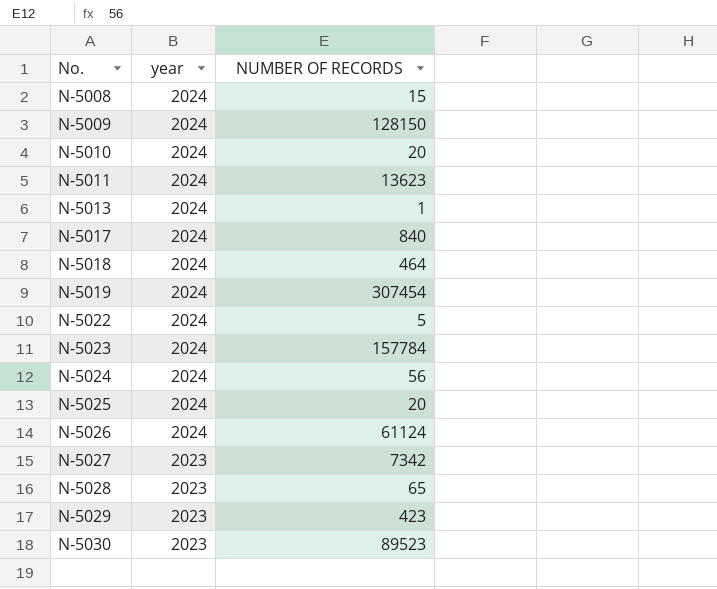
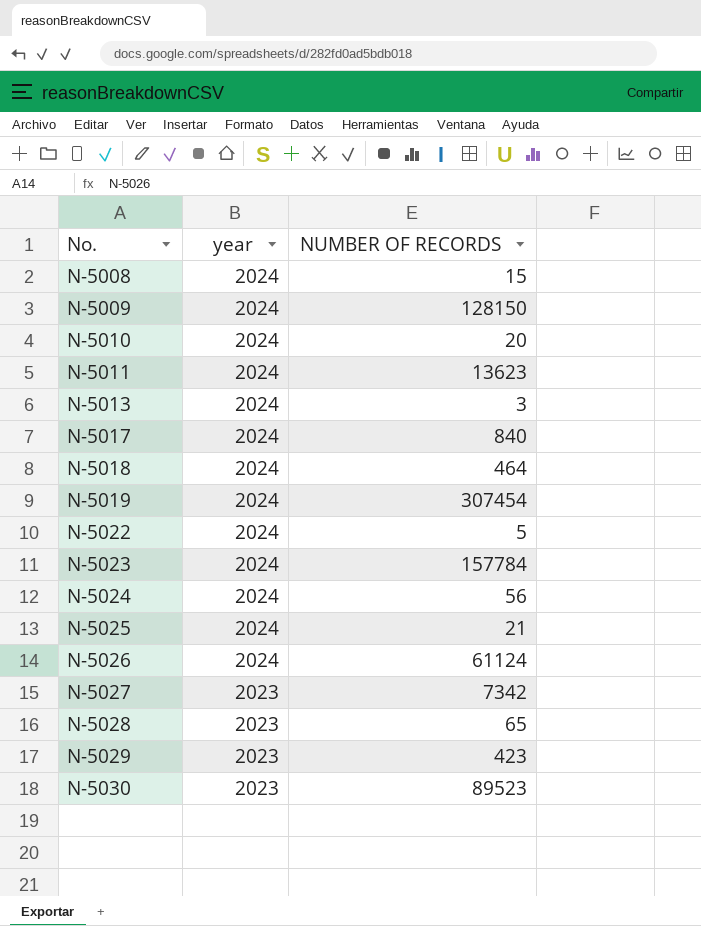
N-5013 | NUMBER OF RECORDS: 1 -> 3
N-5025 | NUMBER OF RECORDS: 20 -> 21

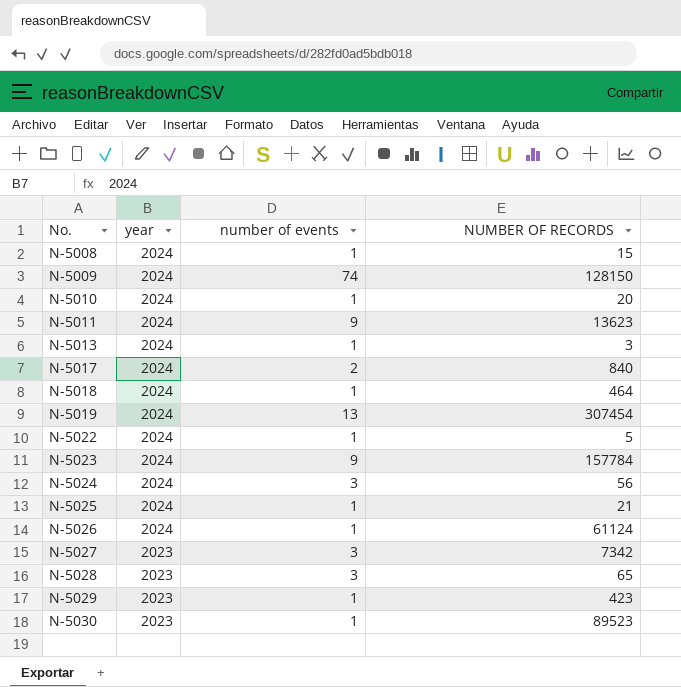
column number of events | position: none -> 3

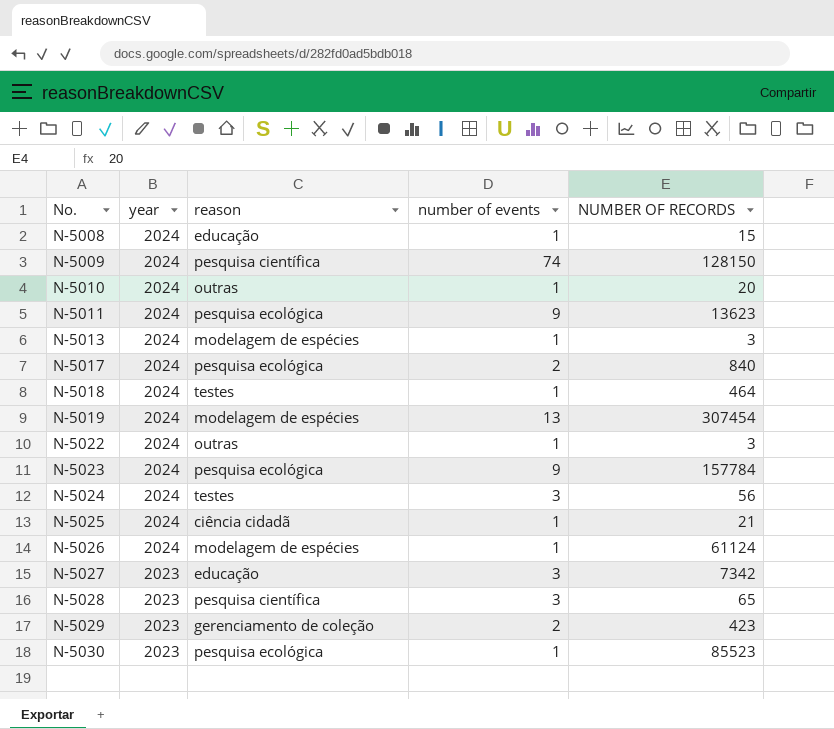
column reason | position: none -> 3
N-5022 | NUMBER OF RECORDS: 5 -> 3
N-5029 | number of events: 1 -> 2
N-5030 | NUMBER OF RECORDS: 89523 -> 85523

